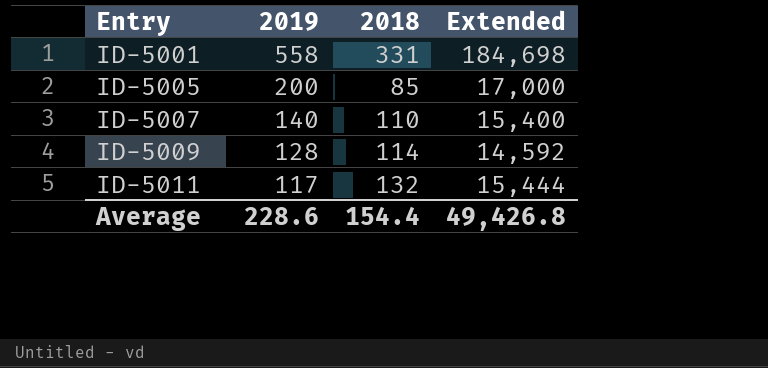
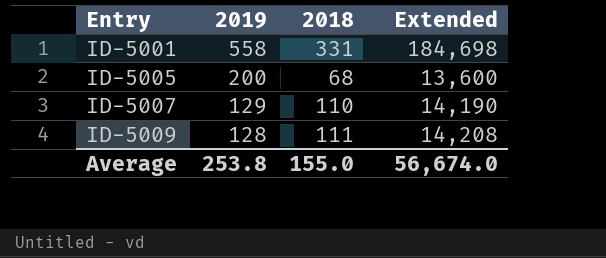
row ID-5011: 117 | 132 | 15,444 -> none
ID-5005 | 2018: 85 -> 68
ID-5005 | Extended: 17,000 -> 13,600
ID-5007 | 2019: 140 -> 129
ID-5007 | Extended: 15,400 -> 14,190
ID-5009 | 2018: 114 -> 111
ID-5009 | Extended: 14,592 -> 14,208
Average | 2019: 228.6 -> 253.8
Average | 2018: 154.4 -> 155.0
Average | Extended: 49,426.8 -> 56,674.0

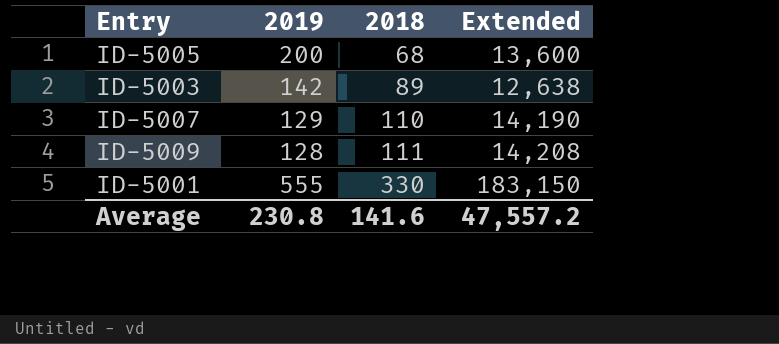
row order: Entry ascending -> 2018 ascending
row ID-5003: none -> 142 | 89 | 12,638
ID-5001 | 2019: 558 -> 555
ID-5001 | 2018: 331 -> 330
ID-5001 | Extended: 184,698 -> 183,150
Average | 2019: 253.8 -> 230.8
Average | 2018: 155.0 -> 141.6
Average | Extended: 56,674.0 -> 47,557.2

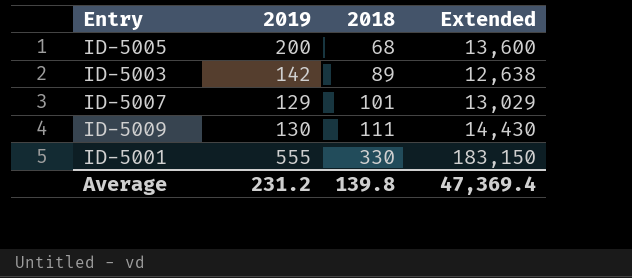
ID-5007 | 2018: 110 -> 101
ID-5007 | Extended: 14,190 -> 13,029
ID-5009 | 2019: 128 -> 130
ID-5009 | Extended: 14,208 -> 14,430
Average | 2019: 230.8 -> 231.2
Average | 2018: 141.6 -> 139.8
Average | Extended: 47,557.2 -> 47,369.4

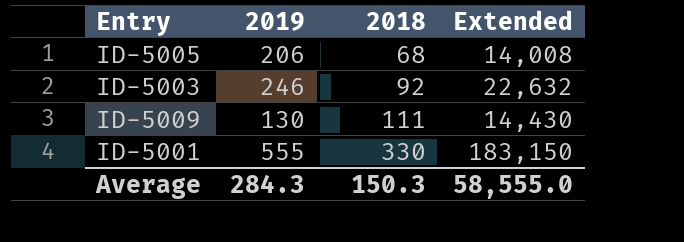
row ID-5007: 129 | 101 | 13,029 -> none
ID-5005 | 2019: 200 -> 206
ID-5005 | Extended: 13,600 -> 14,008
ID-5003 | 2019: 142 -> 246
ID-5003 | 2018: 89 -> 92
ID-5003 | Extended: 12,638 -> 22,632
Average | 2019: 231.2 -> 284.3
Average | 2018: 139.8 -> 150.3
Average | Extended: 47,369.4 -> 58,555.0

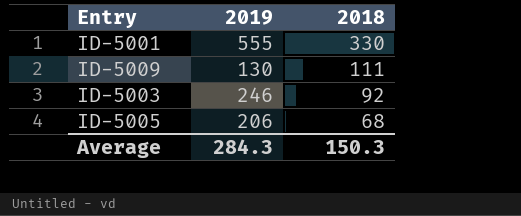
row order: 2018 ascending -> 2018 descending
column Extended | formula: [2019] * [2018] -> none

